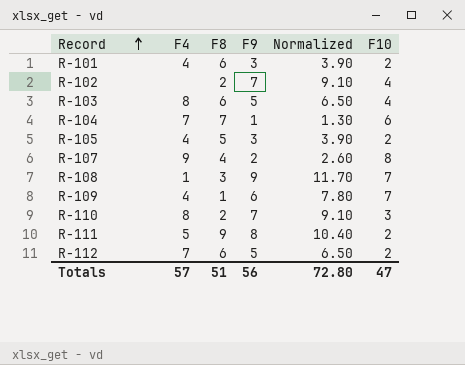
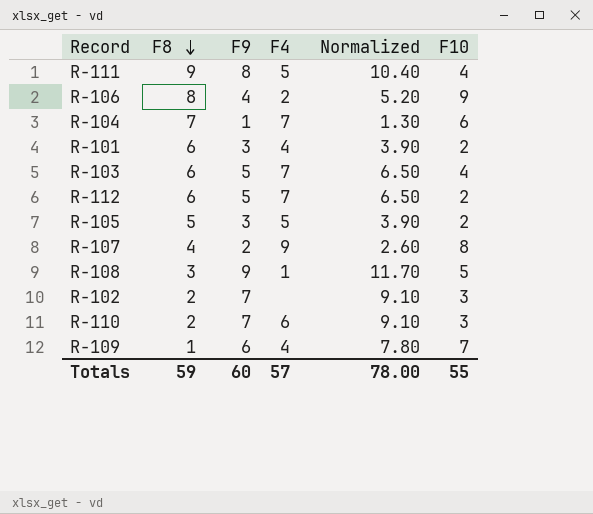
row order: Record ascending -> F8 descending
column F4 | position: 2 -> 4
R-111 | F10: 2 -> 4
row R-106: none -> 8 | 4 | 2 | 5.20 | 9
R-103 | F4: 8 -> 7
R-105 | F4: 4 -> 5
R-108 | F10: 7 -> 5
R-102 | F10: 4 -> 3
R-110 | F4: 8 -> 6
Totals | F8: 51 -> 59
Totals | F9: 56 -> 60
Totals | Normalized: 72.80 -> 78.00
Totals | F10: 47 -> 55

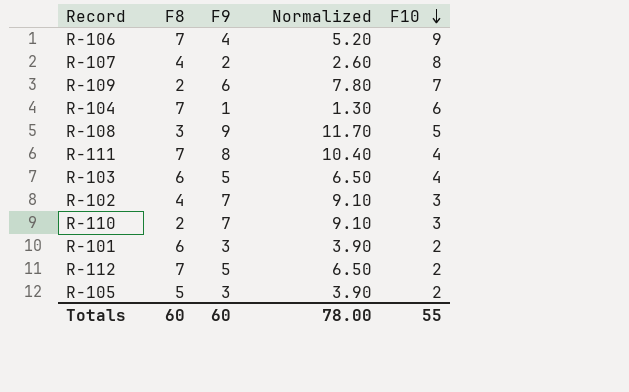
row order: F8 descending -> F10 descending
column F4 | position: 4 -> none
R-106 | F8: 8 -> 7
R-109 | F8: 1 -> 2
R-111 | F8: 9 -> 7
R-102 | F8: 2 -> 4
R-112 | F8: 6 -> 7
Totals | F8: 59 -> 60

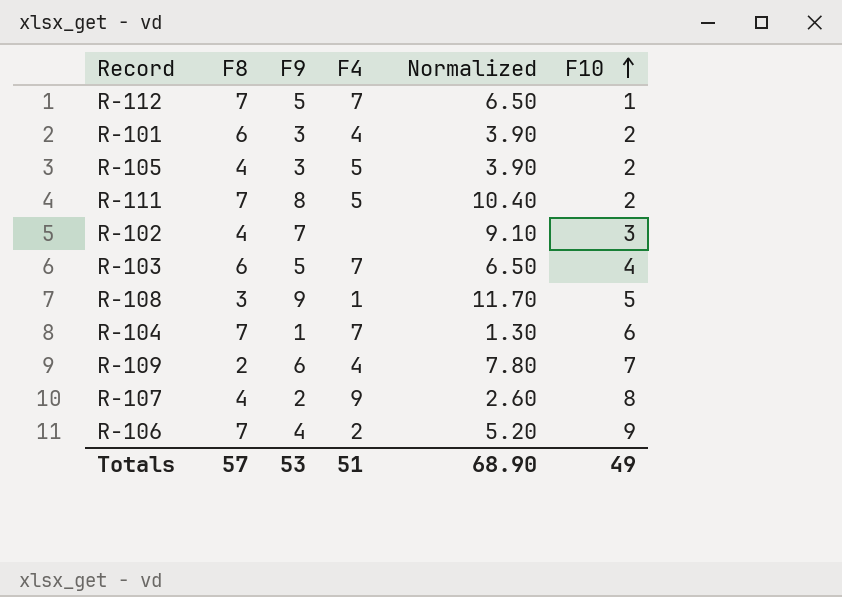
row order: F10 descending -> F10 ascending
column F4 | position: none -> 4
row R-110: 2 | 7 | 9.10 | 3 -> none
R-112 | F10: 2 -> 1
R-105 | F8: 5 -> 4
R-111 | F10: 4 -> 2
Totals | F8: 60 -> 57
Totals | F9: 60 -> 53
Totals | Normalized: 78.00 -> 68.90
Totals | F10: 55 -> 49

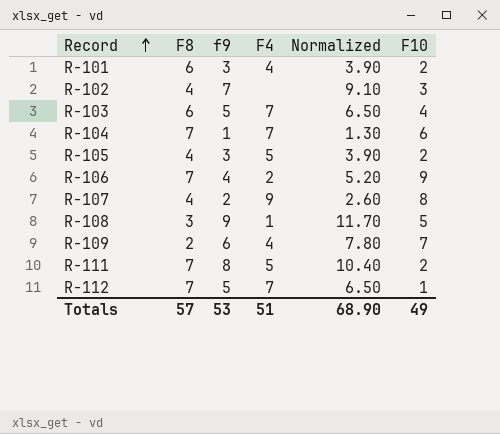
row order: F10 ascending -> Record ascending
column name: F9 -> f9

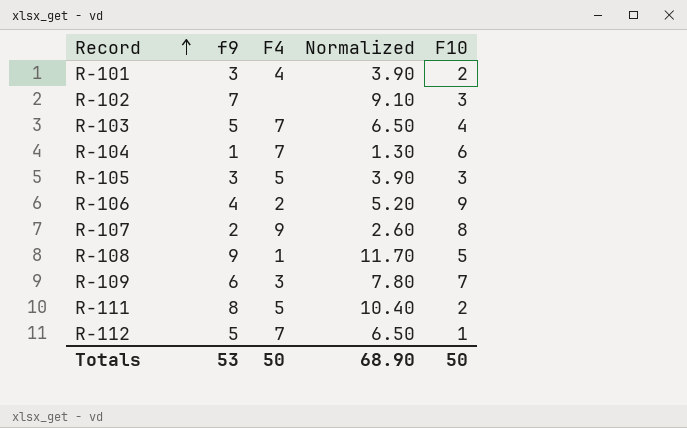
column F8 | position: 2 -> none
R-105 | F10: 2 -> 3
R-109 | F4: 4 -> 3
Totals | F4: 51 -> 50
Totals | F10: 49 -> 50

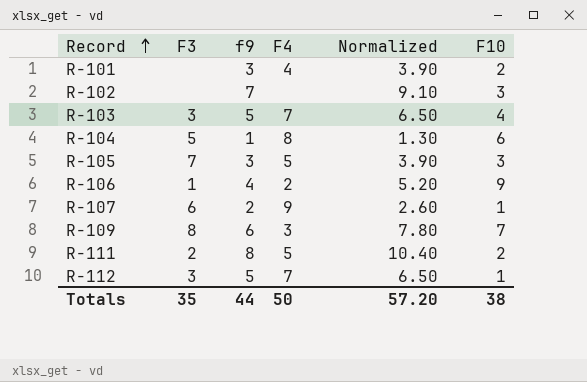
column F3 | position: none -> 2
row R-108: 9 | 1 | 11.70 | 5 -> none
R-104 | F4: 7 -> 8
R-107 | F10: 8 -> 1
Totals | f9: 53 -> 44
Totals | Normalized: 68.90 -> 57.20
Totals | F10: 50 -> 38

